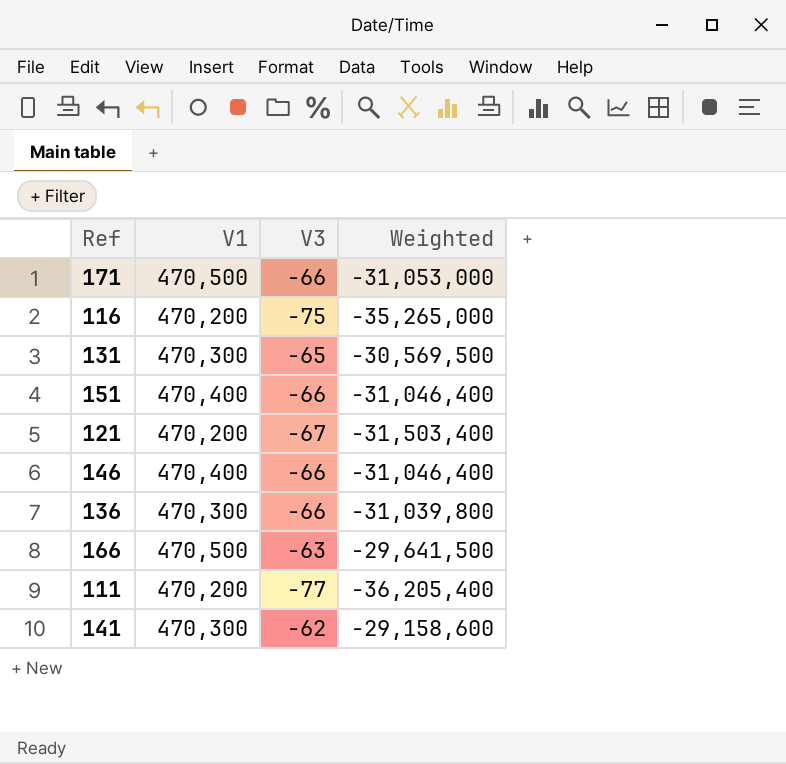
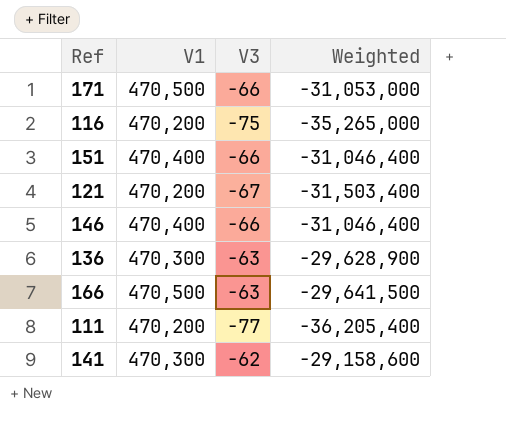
row 131: 470,300 | -65 | -30,569,500 -> none
136 | V3: -66 -> -63
136 | Weighted: -31,039,800 -> -29,628,900

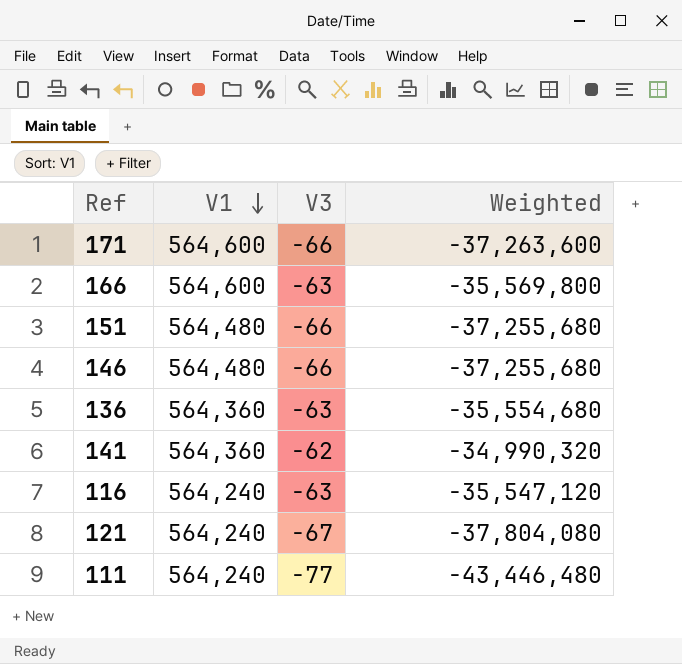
row order: none -> V1 descending
171 | V1: 470,500 -> 564,600
171 | Weighted: -31,053,000 -> -37,263,600
166 | V1: 470,500 -> 564,600
166 | Weighted: -29,641,500 -> -35,569,800
151 | V1: 470,400 -> 564,480
151 | Weighted: -31,046,400 -> -37,255,680
146 | V1: 470,400 -> 564,480
146 | Weighted: -31,046,400 -> -37,255,680
136 | V1: 470,300 -> 564,360
136 | Weighted: -29,628,900 -> -35,554,680
141 | V1: 470,300 -> 564,360
141 | Weighted: -29,158,600 -> -34,990,320
116 | V1: 470,200 -> 564,240
116 | V3: -75 -> -63
116 | Weighted: -35,265,000 -> -35,547,120
121 | V1: 470,200 -> 564,240
121 | Weighted: -31,503,400 -> -37,804,080
111 | V1: 470,200 -> 564,240
111 | Weighted: -36,205,400 -> -43,446,480

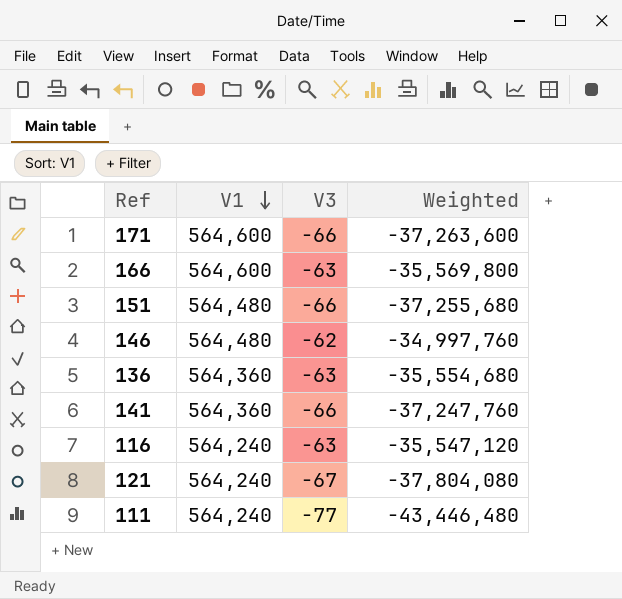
146 | V3: -66 -> -62
146 | Weighted: -37,255,680 -> -34,997,760
141 | V3: -62 -> -66
141 | Weighted: -34,990,320 -> -37,247,760

